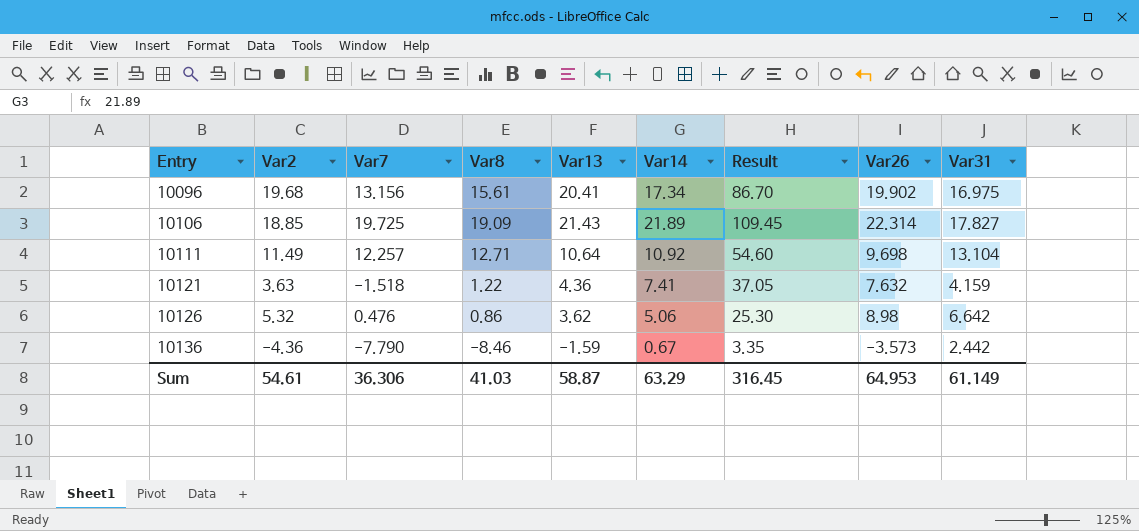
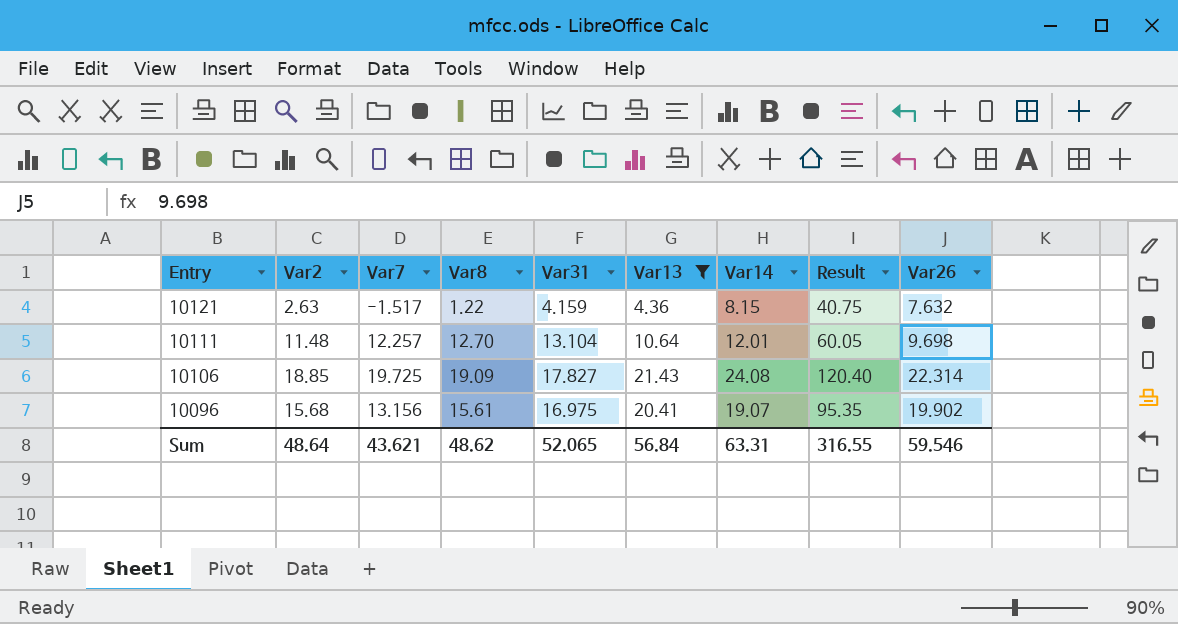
filter: none -> Var13 >= 4.36
row order: Entry ascending -> Entry descending
column Var31 | position: 9 -> 5
10121 | Var2: 3.63 -> 2.63
10121 | Var7: -1.518 -> -1.517
10121 | Var14: 7.41 -> 8.15
10121 | Result: 37.05 -> 40.75
10111 | Var2: 11.49 -> 11.48
10111 | Var8: 12.71 -> 12.70
10111 | Var14: 10.92 -> 12.01
10111 | Result: 54.60 -> 60.05
10106 | Var14: 21.89 -> 24.08
10106 | Result: 109.45 -> 120.40
10096 | Var2: 19.68 -> 15.68
10096 | Var14: 17.34 -> 19.07
10096 | Result: 86.70 -> 95.35
Sum | Var2: 54.61 -> 48.64
Sum | Var7: 36.306 -> 43.621
Sum | Var8: 41.03 -> 48.62
Sum | Var31: 61.149 -> 52.065
Sum | Var13: 58.87 -> 56.84
Sum | Var14: 63.29 -> 63.31
Sum | Result: 316.45 -> 316.55
Sum | Var26: 64.953 -> 59.546

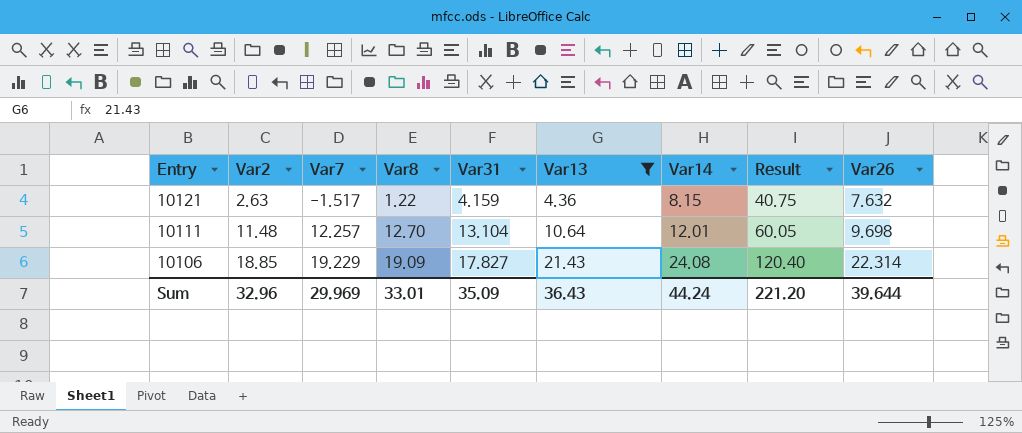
row 10096: 15.68 | 13.156 | 15.61 | 16.975 | 20.41 | 19.07 | 95.35 | 19.902 -> none
10106 | Var7: 19.725 -> 19.229
Sum | Var2: 48.64 -> 32.96
Sum | Var7: 43.621 -> 29.969
Sum | Var8: 48.62 -> 33.01
Sum | Var31: 52.065 -> 35.09
Sum | Var13: 56.84 -> 36.43
Sum | Var14: 63.31 -> 44.24
Sum | Result: 316.55 -> 221.20
Sum | Var26: 59.546 -> 39.644

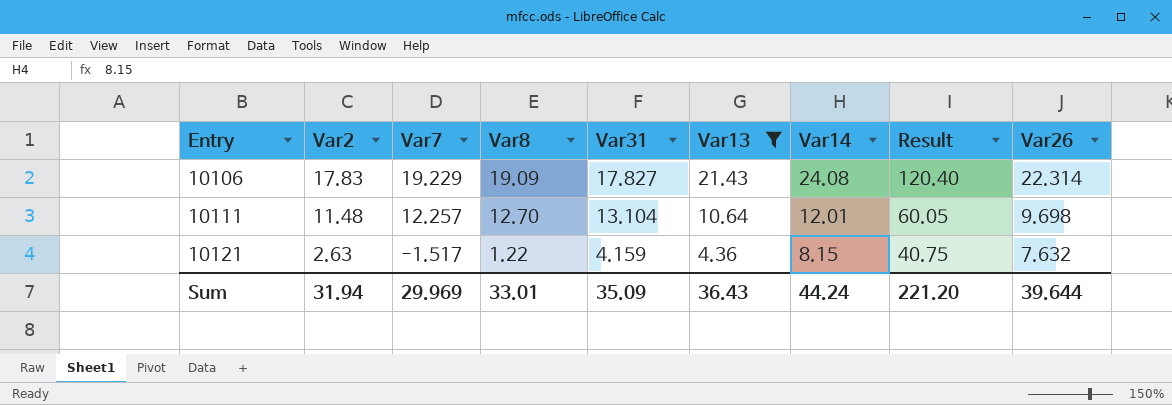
row order: Entry descending -> Entry ascending
10106 | Var2: 18.85 -> 17.83
Sum | Var2: 32.96 -> 31.94

